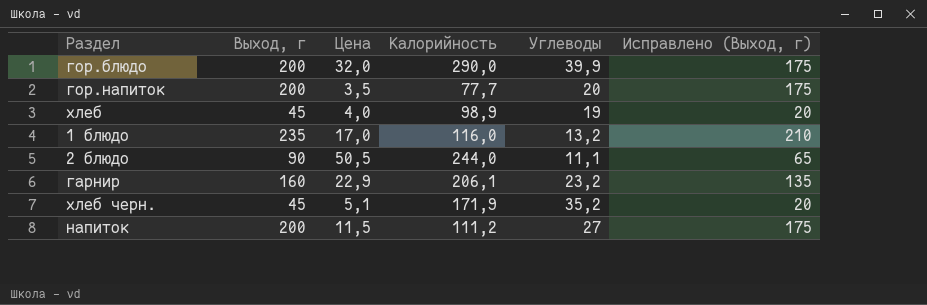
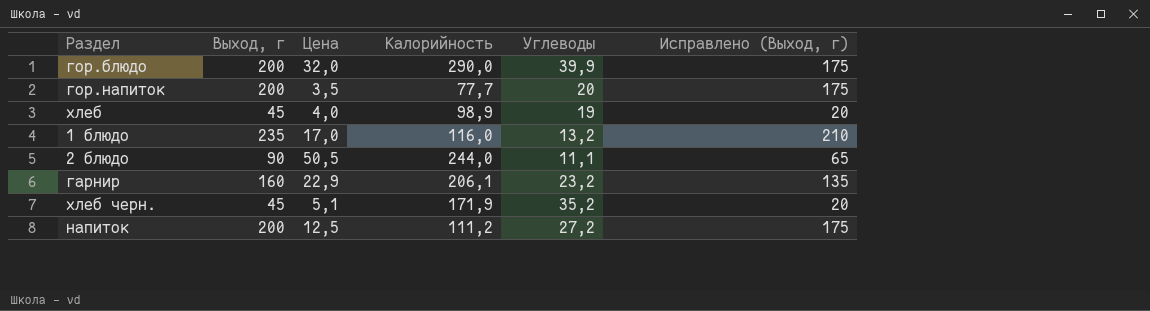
напиток | Цена: 11,5 -> 12,5
напиток | Углеводы: 27 -> 27,2

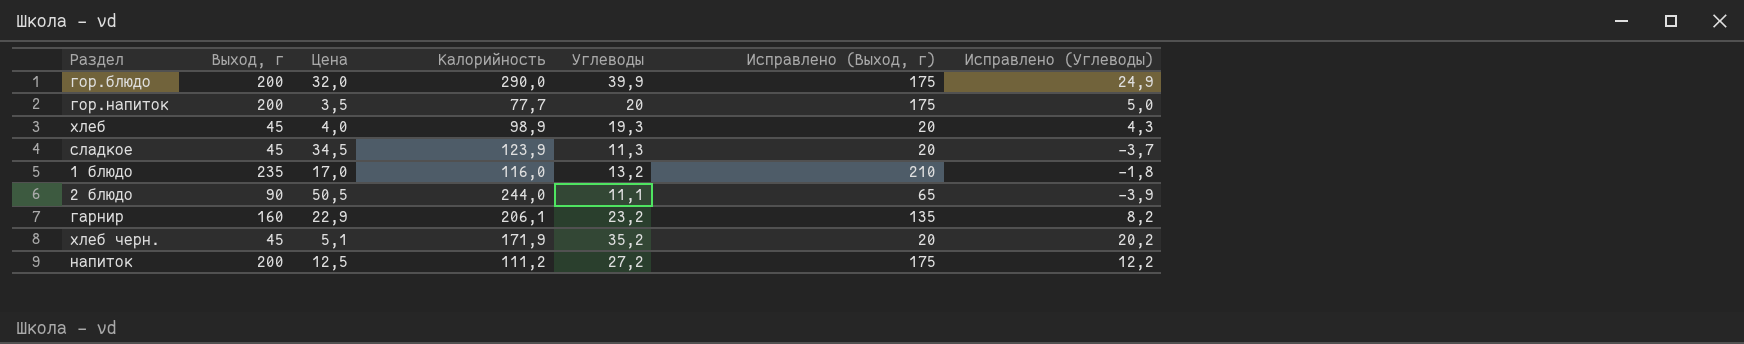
column Исправлено (Углеводы) | formula: none -> [Углеводы] - 15
хлеб | Углеводы: 19 -> 19,3
row сладкое: none -> 45 | 34,5 | 123,9 | 11,3 | 20 | -3,7

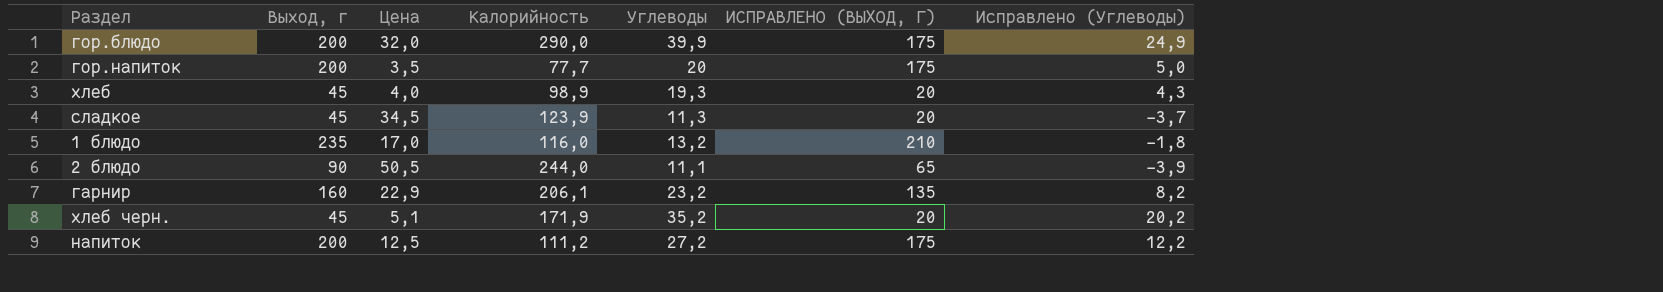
column name: Исправлено (Выход, г) -> ИСПРАВЛЕНО (ВЫХОД, Г)

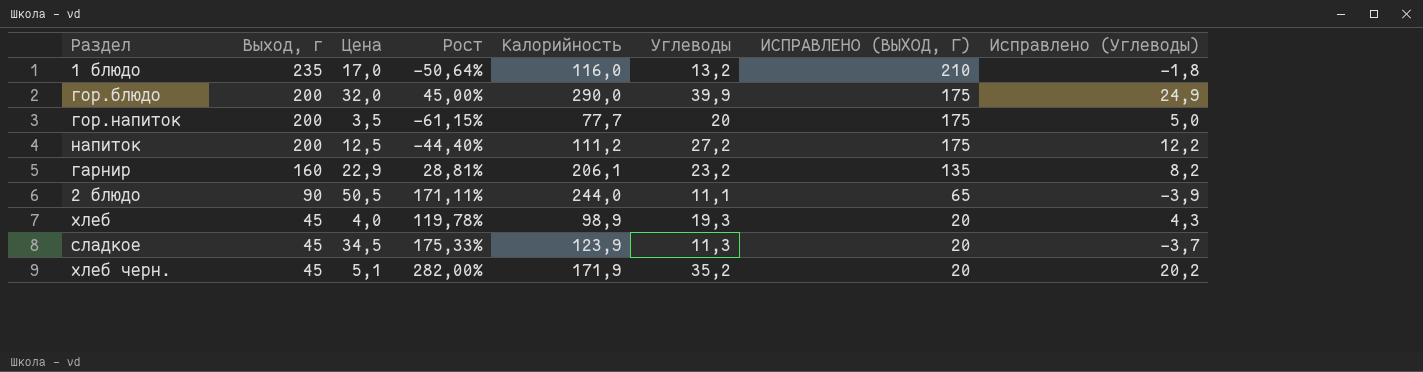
row order: none -> Выход, г descending
column Рост | formula: none -> ([Калорийность] - [Выход, г]) / [Выход, г]

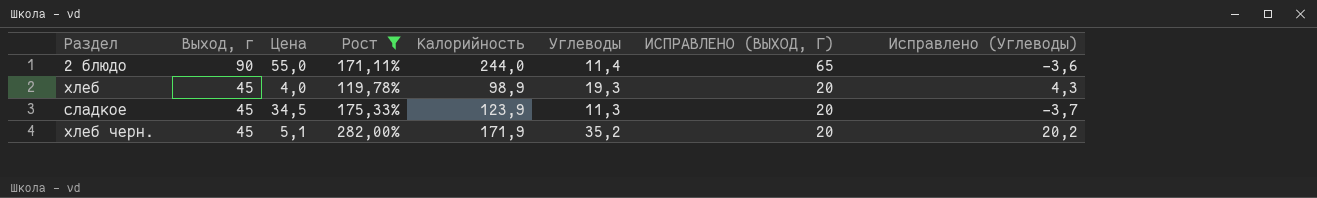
filter: none -> Рост >= 119,78%
2 блюдо | Цена: 50,5 -> 55,0
2 блюдо | Углеводы: 11,1 -> 11,4
2 блюдо | Исправлено (Углеводы): -3,9 -> -3,6

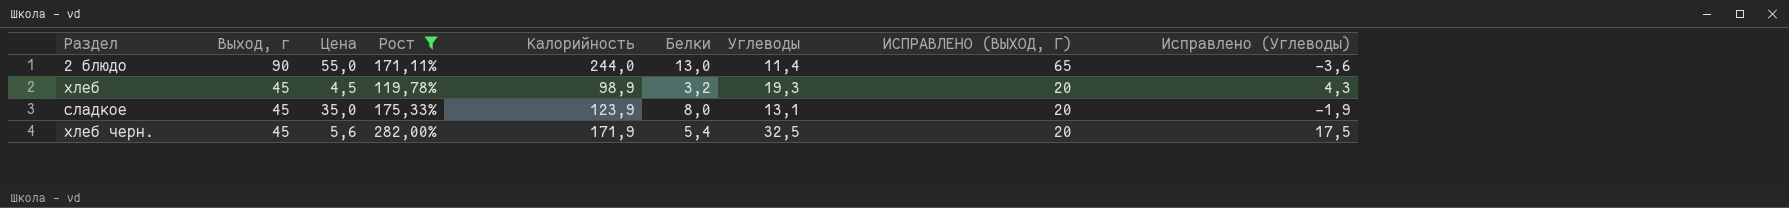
column Белки | position: none -> 6
хлеб | Цена: 4,0 -> 4,5
сладкое | Цена: 34,5 -> 35,0
сладкое | Углеводы: 11,3 -> 13,1
сладкое | Исправлено (Углеводы): -3,7 -> -1,9
хлеб черн. | Цена: 5,1 -> 5,6
хлеб черн. | Углеводы: 35,2 -> 32,5
хлеб черн. | Исправлено (Углеводы): 20,2 -> 17,5

